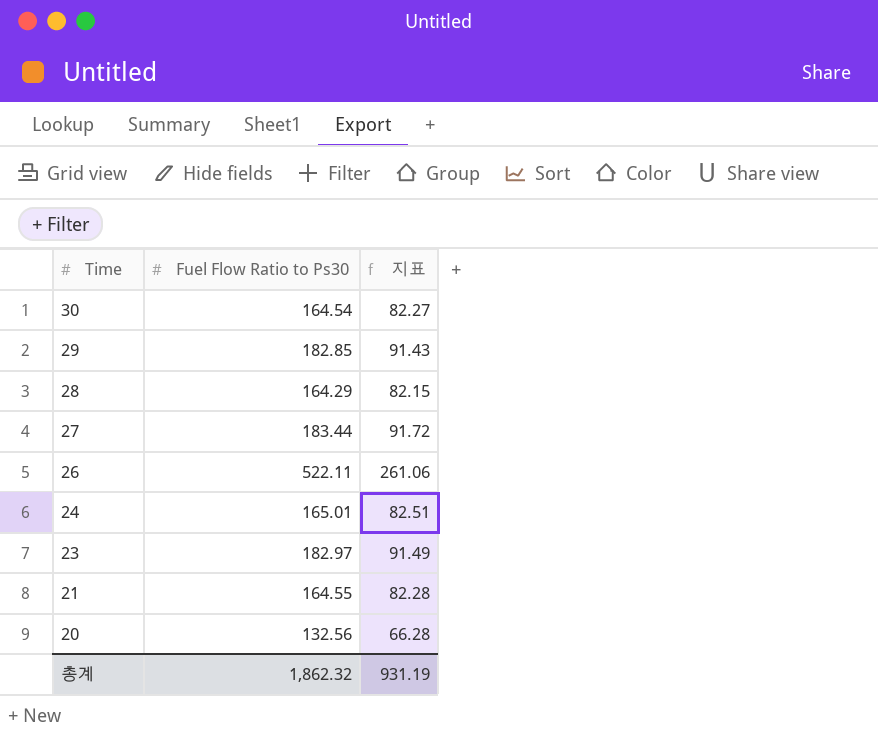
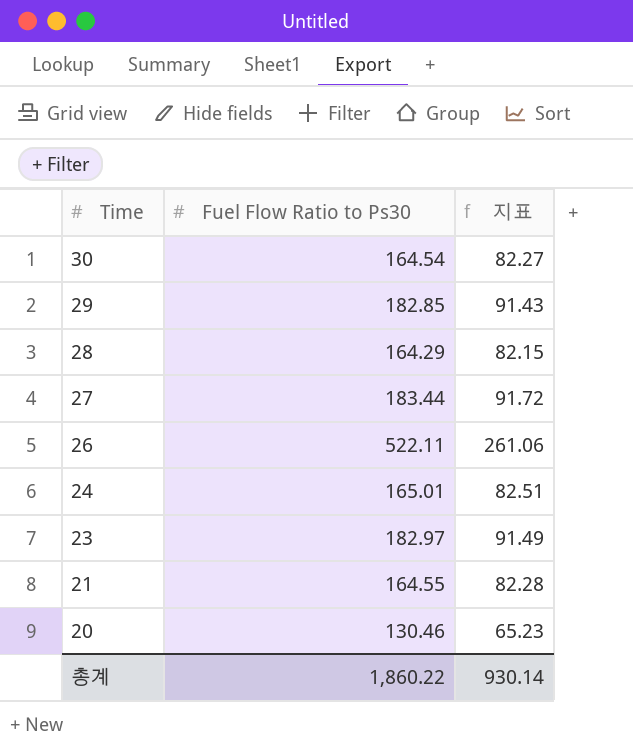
20 | Fuel Flow Ratio to Ps30: 132.56 -> 130.46
20 | 지표: 66.28 -> 65.23
총계 | Fuel Flow Ratio to Ps30: 1,862.32 -> 1,860.22
총계 | 지표: 931.19 -> 930.14

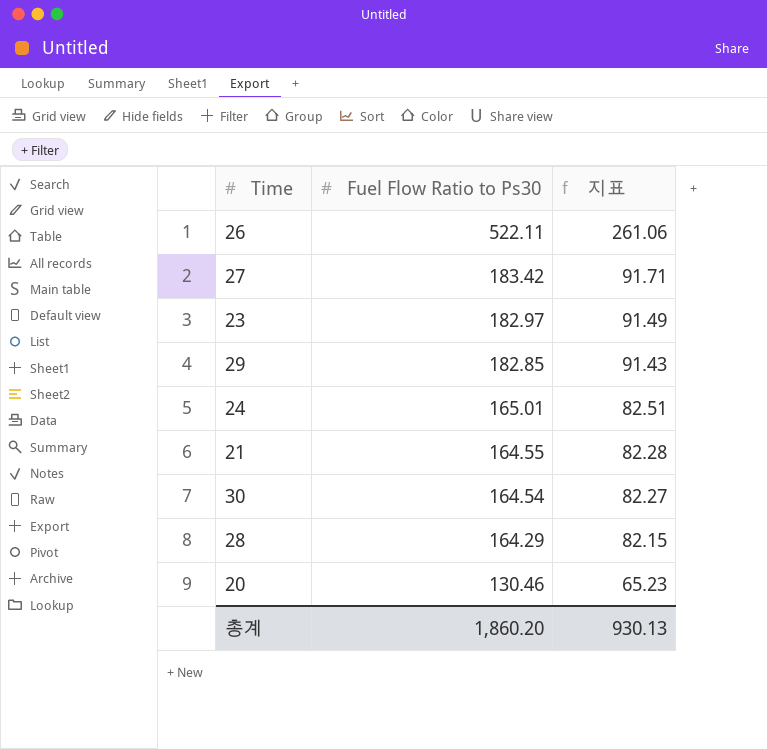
row order: Time descending -> Fuel Flow Ratio to Ps30 descending
27 | Fuel Flow Ratio to Ps30: 183.44 -> 183.42
27 | 지표: 91.72 -> 91.71
총계 | Fuel Flow Ratio to Ps30: 1,860.22 -> 1,860.20
총계 | 지표: 930.14 -> 930.13

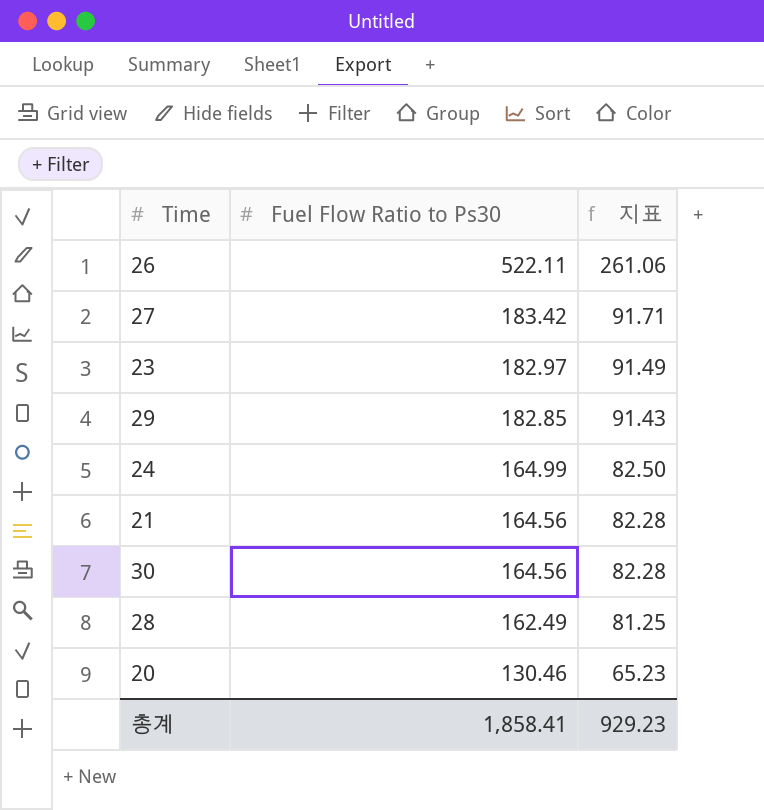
24 | Fuel Flow Ratio to Ps30: 165.01 -> 164.99
24 | 지표: 82.51 -> 82.50
21 | Fuel Flow Ratio to Ps30: 164.55 -> 164.56
30 | Fuel Flow Ratio to Ps30: 164.54 -> 164.56
30 | 지표: 82.27 -> 82.28
28 | Fuel Flow Ratio to Ps30: 164.29 -> 162.49
28 | 지표: 82.15 -> 81.25
총계 | Fuel Flow Ratio to Ps30: 1,860.20 -> 1,858.41
총계 | 지표: 930.13 -> 929.23

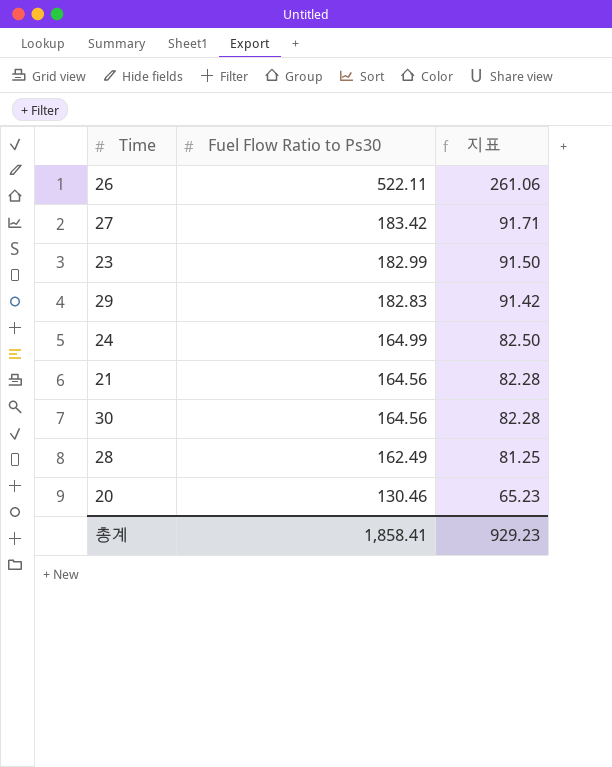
23 | Fuel Flow Ratio to Ps30: 182.97 -> 182.99
23 | 지표: 91.49 -> 91.50
29 | Fuel Flow Ratio to Ps30: 182.85 -> 182.83
29 | 지표: 91.43 -> 91.42

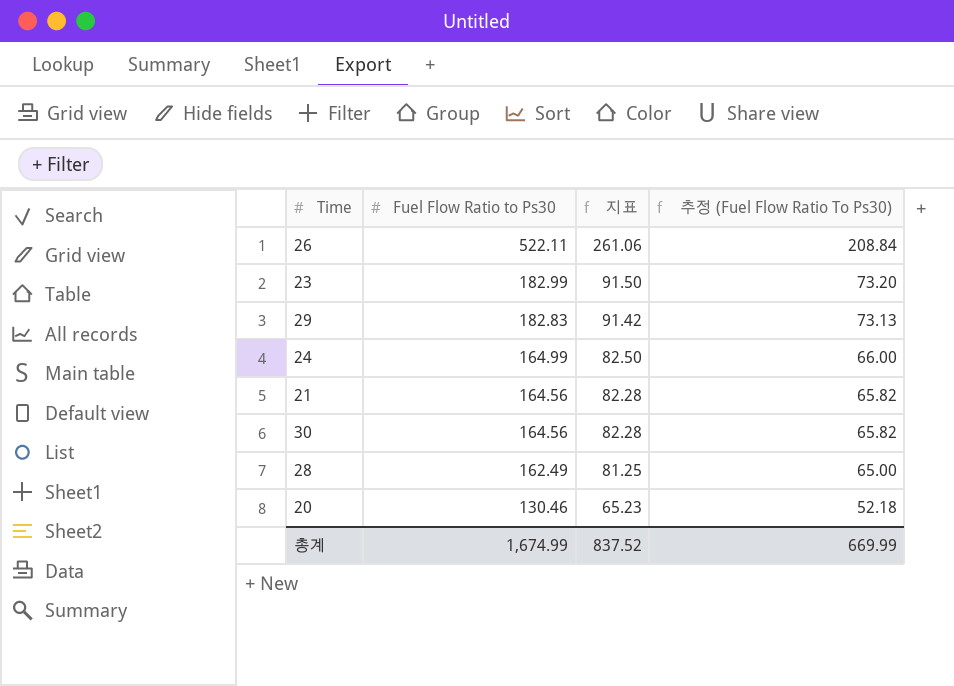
column 추정 (Fuel Flow Ratio To Ps30) | formula: none -> [Fuel Flow Ratio to Ps30] * 0.4
row 27: 183.42 | 91.71 -> none
총계 | Fuel Flow Ratio to Ps30: 1,858.41 -> 1,674.99
총계 | 지표: 929.23 -> 837.52

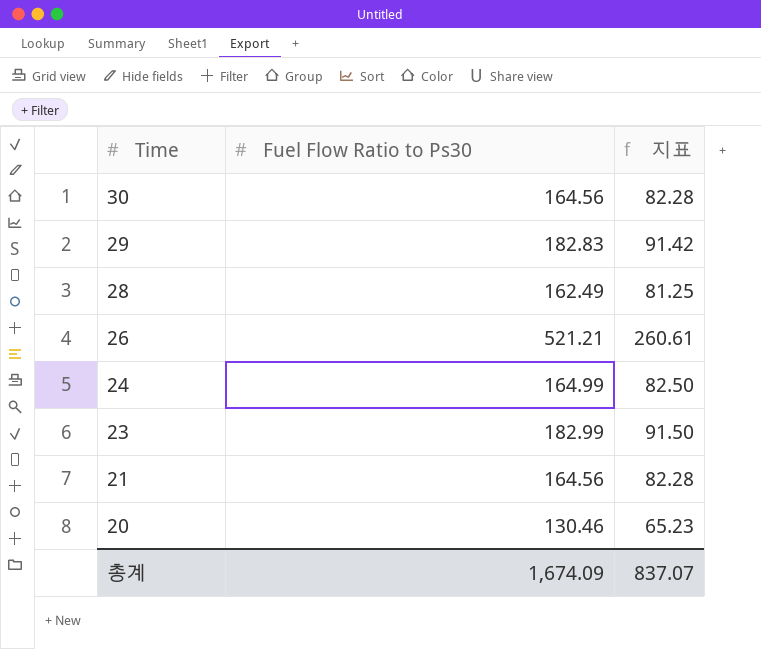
row order: Fuel Flow Ratio to Ps30 descending -> Time descending
column 추정 (Fuel Flow Ratio To Ps30) | formula: [Fuel Flow Ratio to Ps30] * 0.4 -> none
26 | Fuel Flow Ratio to Ps30: 522.11 -> 521.21
26 | 지표: 261.06 -> 260.61
총계 | Fuel Flow Ratio to Ps30: 1,674.99 -> 1,674.09
총계 | 지표: 837.52 -> 837.07

